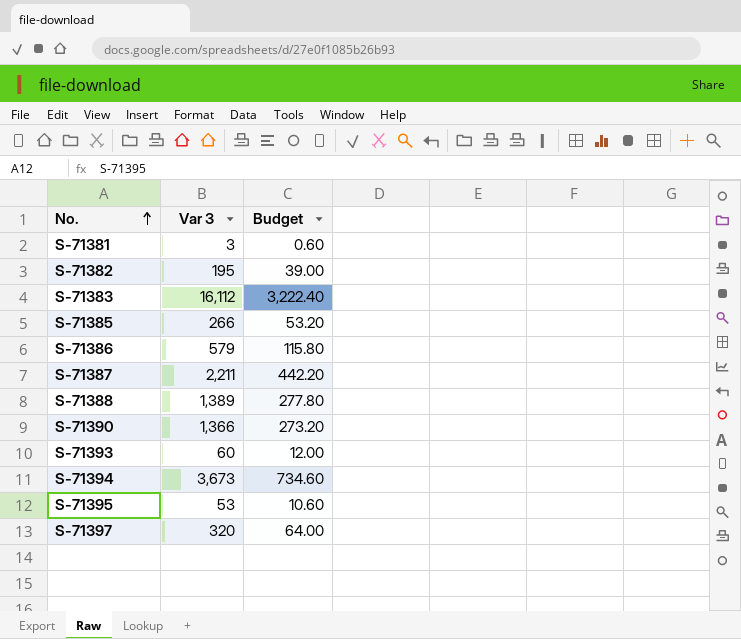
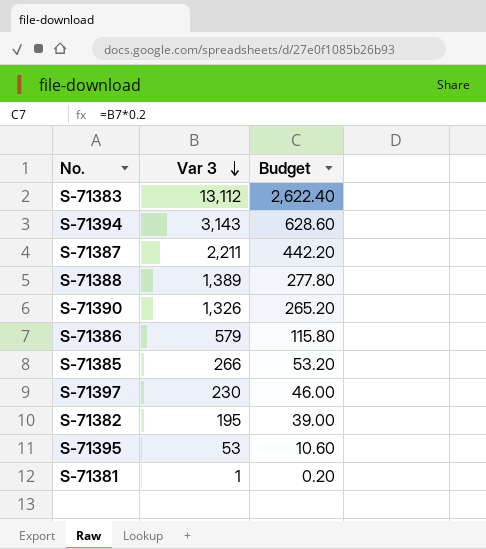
row order: No. ascending -> Var 3 descending
row S-71393: 60 | 12.00 -> none
S-71383 | Var 3: 16,112 -> 13,112
S-71383 | Budget: 3,222.40 -> 2,622.40
S-71394 | Var 3: 3,673 -> 3,143
S-71394 | Budget: 734.60 -> 628.60
S-71390 | Var 3: 1,366 -> 1,326
S-71390 | Budget: 273.20 -> 265.20
S-71397 | Var 3: 320 -> 230
S-71397 | Budget: 64.00 -> 46.00
S-71381 | Var 3: 3 -> 1
S-71381 | Budget: 0.60 -> 0.20

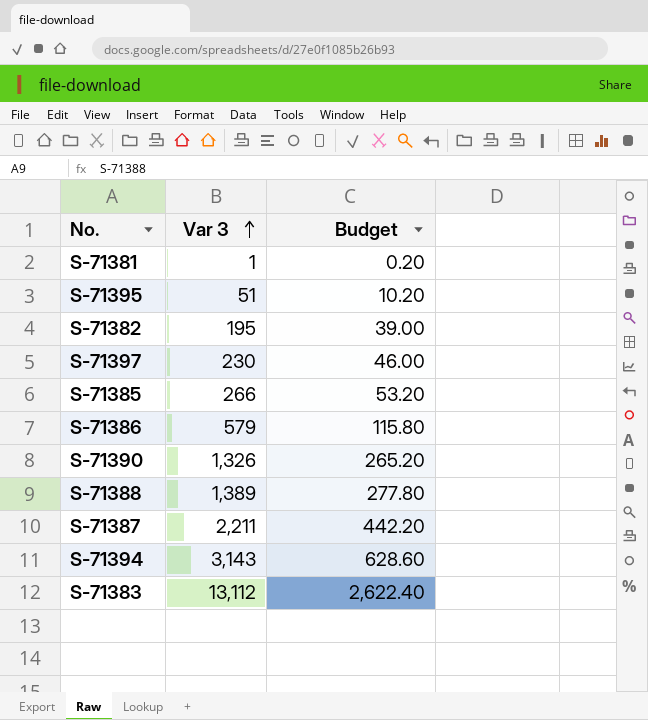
row order: Var 3 descending -> Var 3 ascending
S-71395 | Var 3: 53 -> 51
S-71395 | Budget: 10.60 -> 10.20

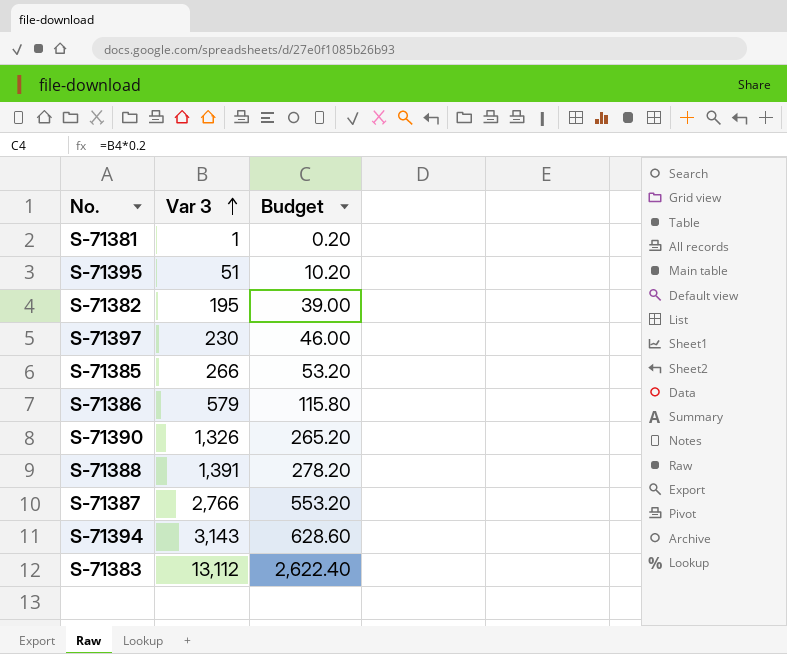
S-71388 | Var 3: 1,389 -> 1,391
S-71388 | Budget: 277.80 -> 278.20
S-71387 | Var 3: 2,211 -> 2,766
S-71387 | Budget: 442.20 -> 553.20

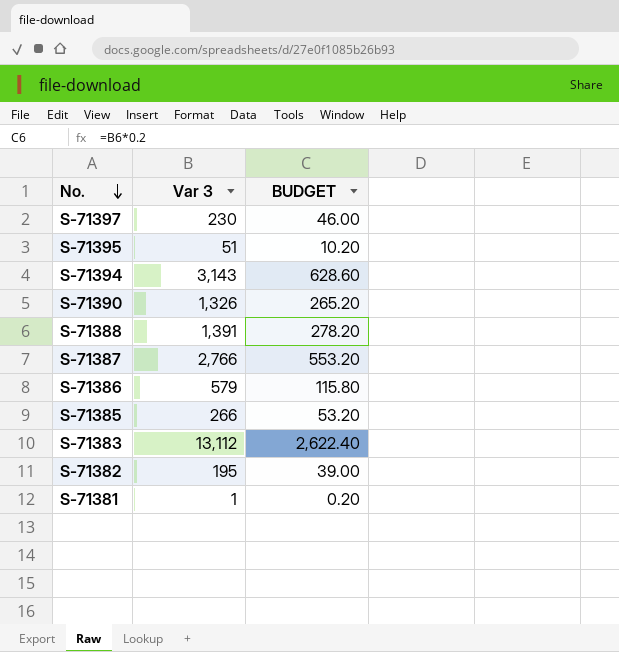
row order: Var 3 ascending -> No. descending
column name: Budget -> BUDGET

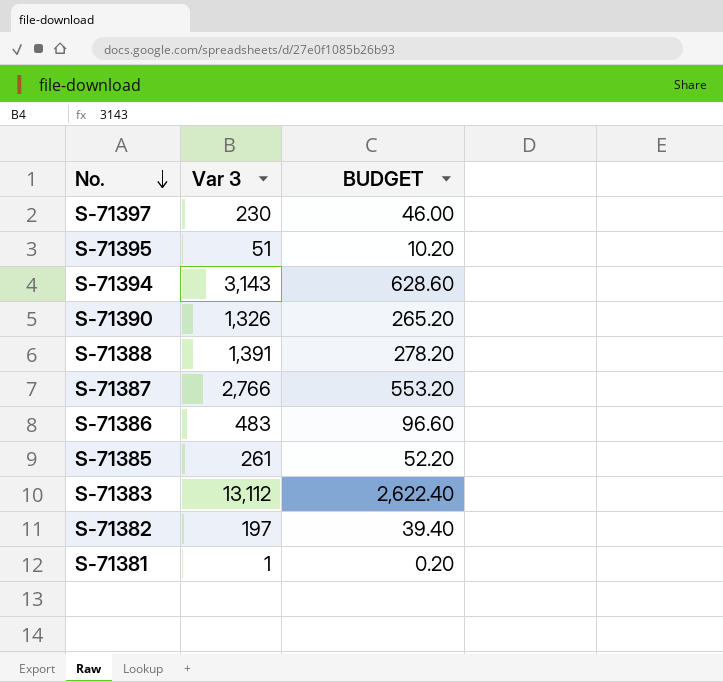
S-71386 | Var 3: 579 -> 483
S-71386 | BUDGET: 115.80 -> 96.60
S-71385 | Var 3: 266 -> 261
S-71385 | BUDGET: 53.20 -> 52.20
S-71382 | Var 3: 195 -> 197
S-71382 | BUDGET: 39.00 -> 39.40

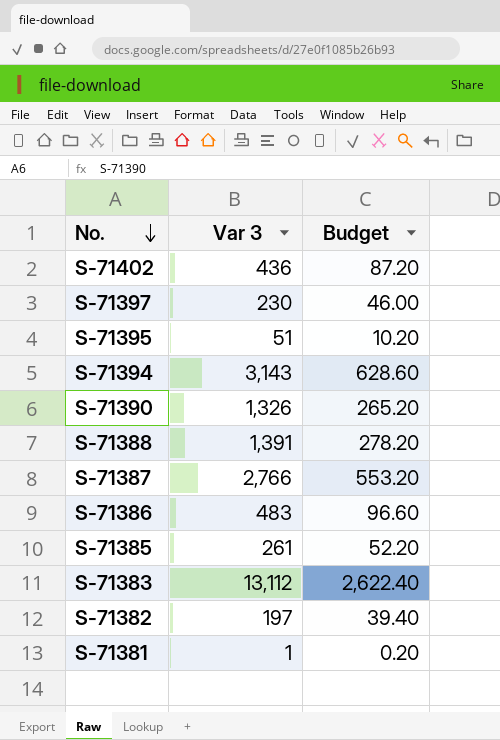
column name: BUDGET -> Budget
row S-71402: none -> 436 | 87.20

